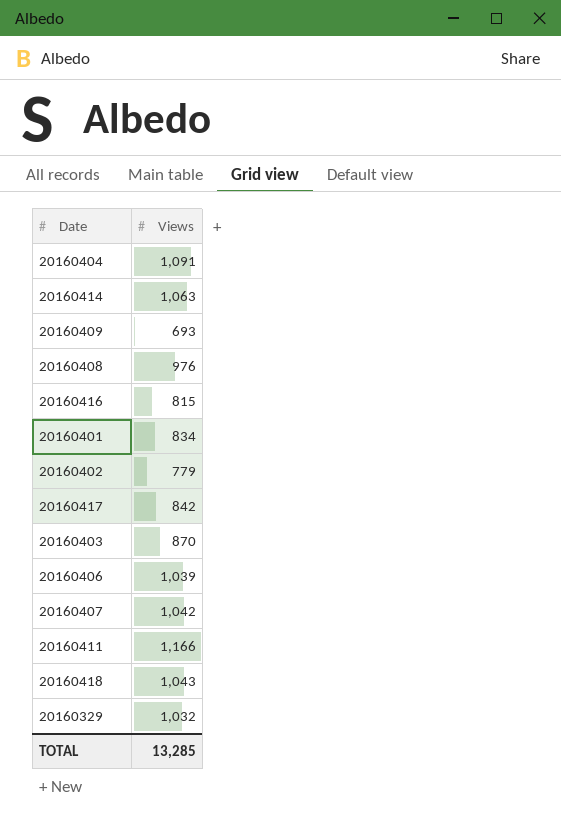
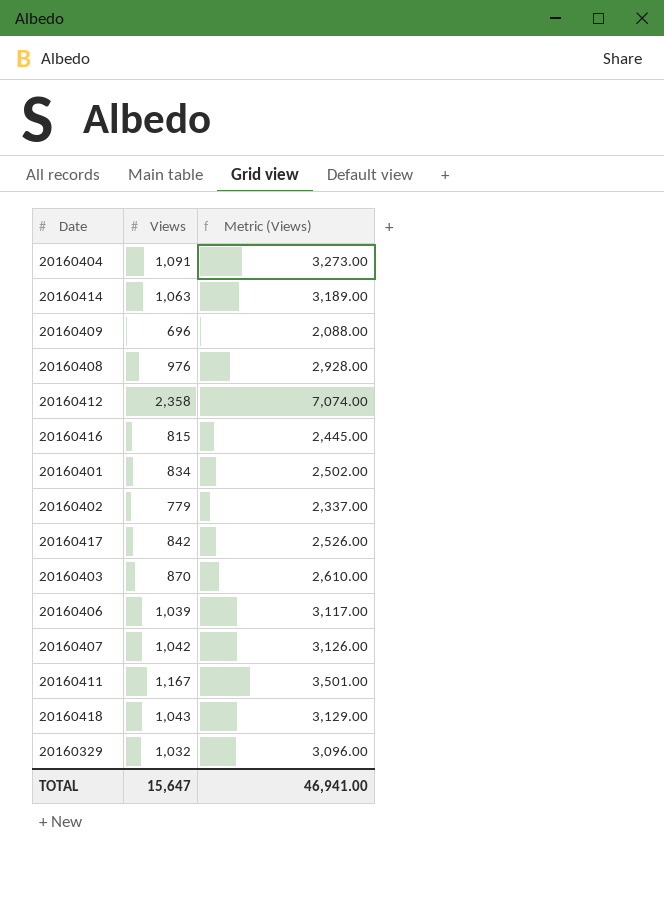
column Metric (Views) | formula: none -> [Views] * 3
20160409 | Views: 693 -> 696
row 20160412: none -> 2,358 | 7,074.00
20160411 | Views: 1,166 -> 1,167
TOTAL | Views: 13,285 -> 15,647

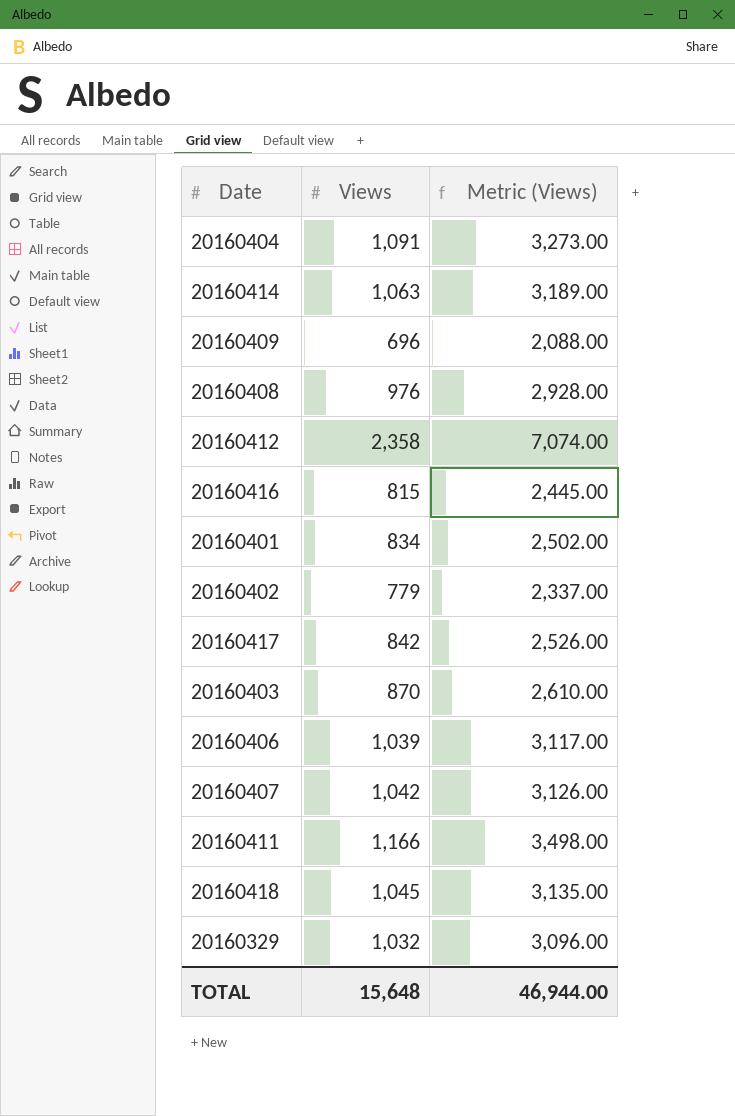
20160411 | Views: 1,167 -> 1,166
20160411 | Metric (Views): 3,501.00 -> 3,498.00
20160418 | Views: 1,043 -> 1,045
20160418 | Metric (Views): 3,129.00 -> 3,135.00
TOTAL | Views: 15,647 -> 15,648
TOTAL | Metric (Views): 46,941.00 -> 46,944.00

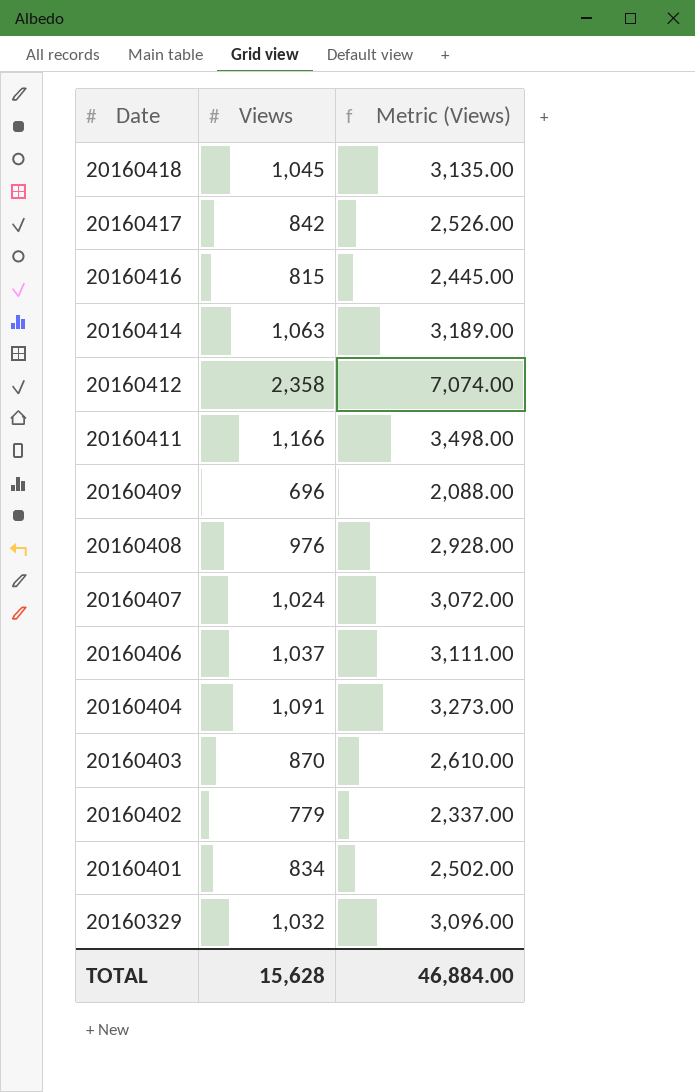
row order: none -> Date descending
20160407 | Views: 1,042 -> 1,024
20160407 | Metric (Views): 3,126.00 -> 3,072.00
20160406 | Views: 1,039 -> 1,037
20160406 | Metric (Views): 3,117.00 -> 3,111.00
TOTAL | Views: 15,648 -> 15,628
TOTAL | Metric (Views): 46,944.00 -> 46,884.00

